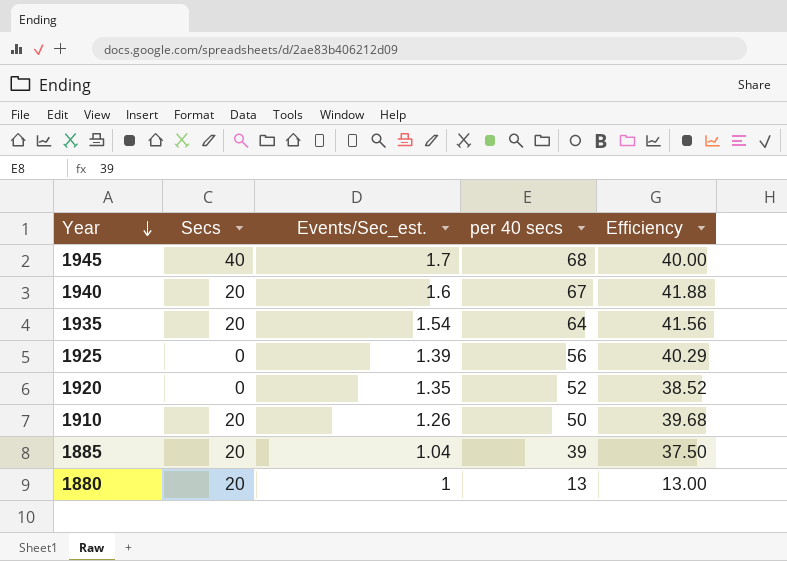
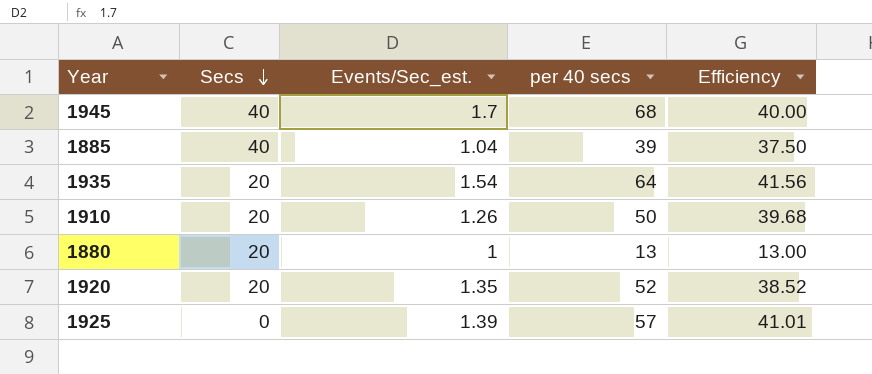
row order: Year descending -> Secs descending
row 1940: 20 | 1.6 | 67 | 41.88 -> none
1885 | Secs: 20 -> 40
1920 | Secs: 0 -> 20
1925 | per 40 secs: 56 -> 57
1925 | Efficiency: 40.29 -> 41.01

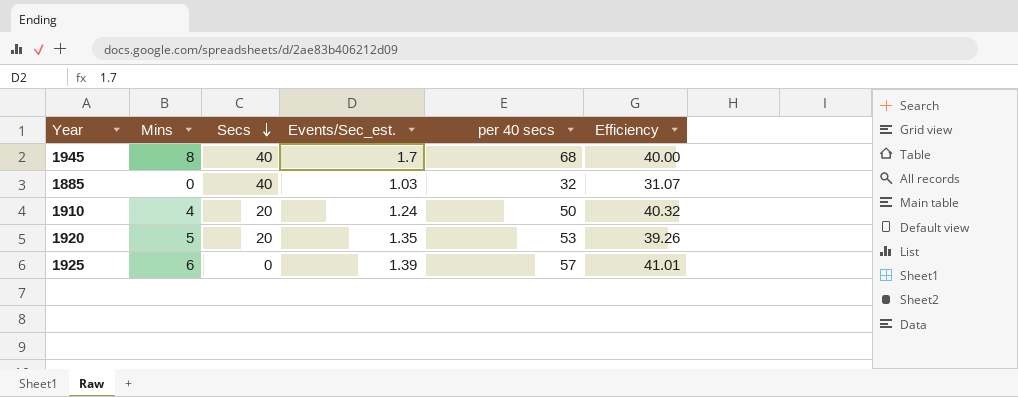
column Mins | position: none -> 2
row 1935: 20 | 1.54 | 64 | 41.56 -> none
row 1880: 20 | 1 | 13 | 13.00 -> none
1885 | Events/Sec_est.: 1.04 -> 1.03
1885 | per 40 secs: 39 -> 32
1885 | Efficiency: 37.50 -> 31.07
1910 | Events/Sec_est.: 1.26 -> 1.24
1910 | Efficiency: 39.68 -> 40.32
1920 | per 40 secs: 52 -> 53
1920 | Efficiency: 38.52 -> 39.26

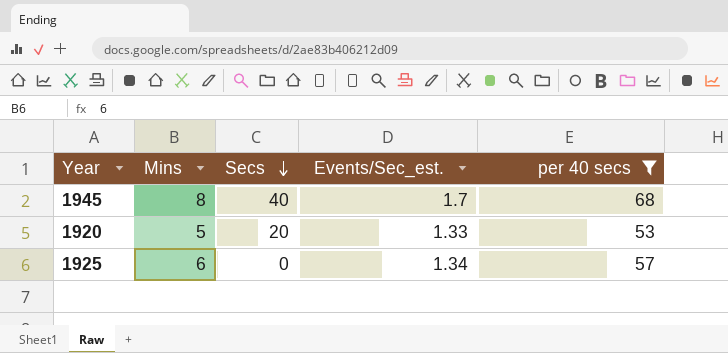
filter: none -> per 40 secs >= 53
column Efficiency | formula: [per 40 secs] / [Events/Sec_est.] -> none
1920 | Events/Sec_est.: 1.35 -> 1.33
1925 | Events/Sec_est.: 1.39 -> 1.34

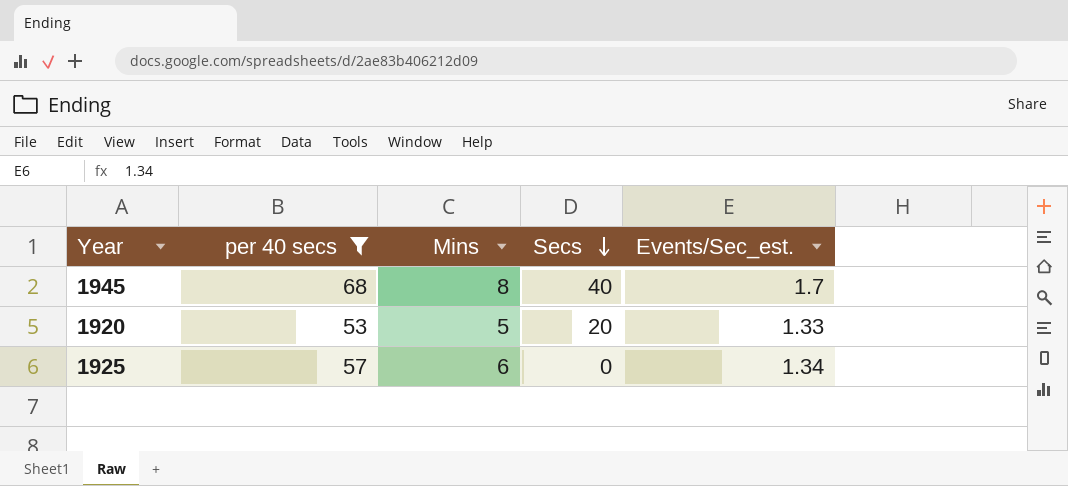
column per 40 secs | position: 5 -> 2

